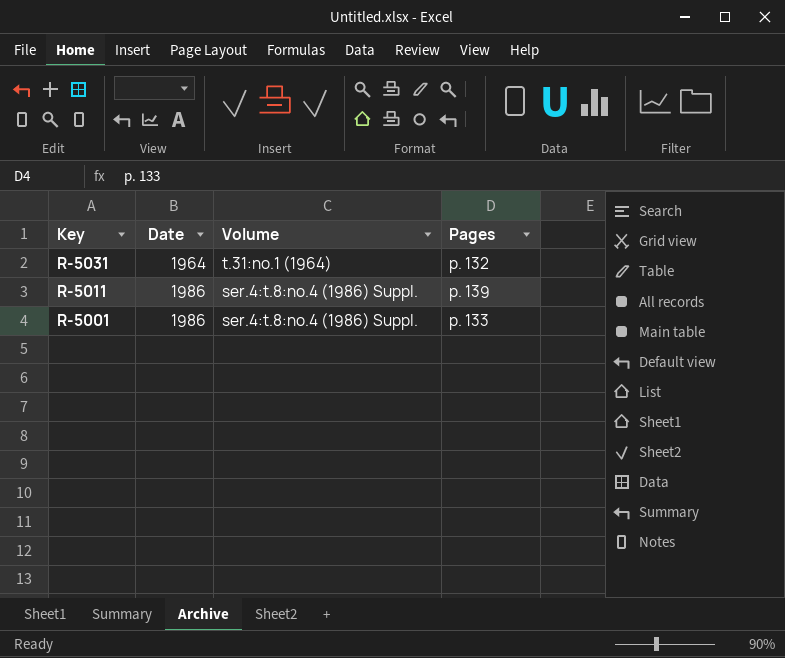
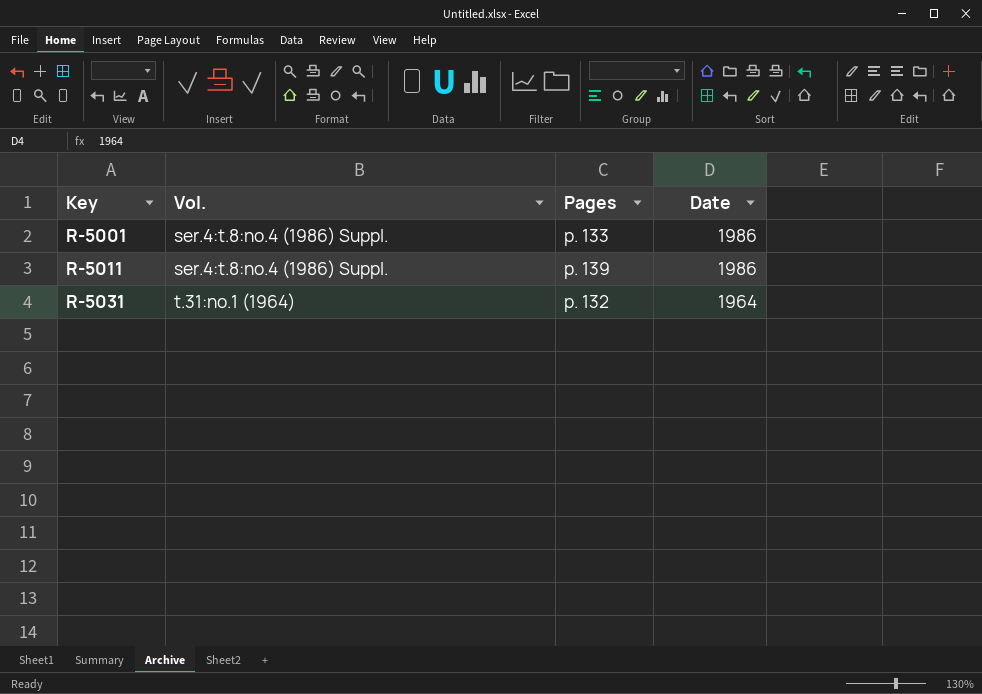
row order: Key descending -> Key ascending
column name: Volume -> Vol.
column Date | position: 2 -> 4

